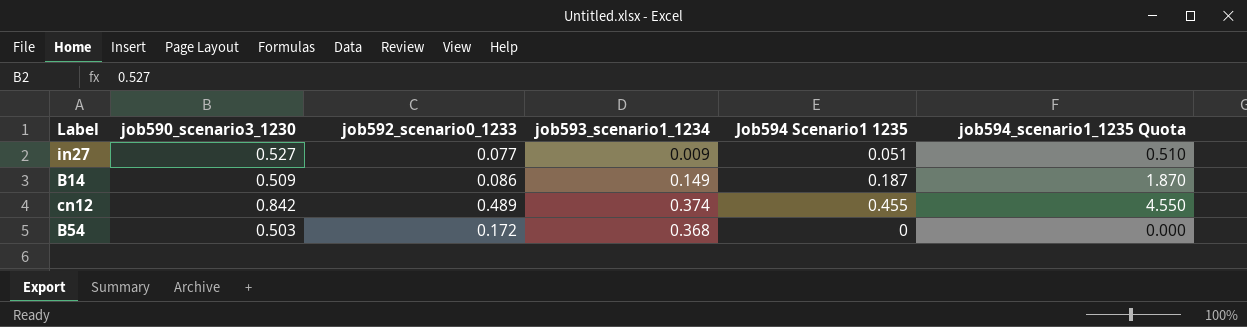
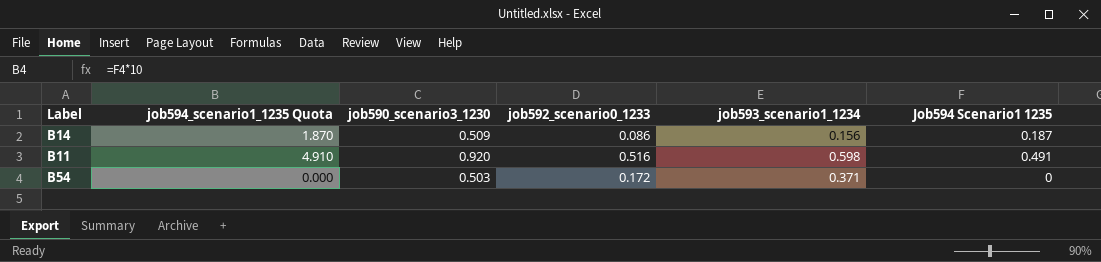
column job594_scenario1_1235 Quota | position: 6 -> 2
row in27: 0.527 | 0.077 | 0.009 | 0.051 | 0.510 -> none
row cn12: 0.842 | 0.489 | 0.374 | 0.455 | 4.550 -> none
B14 | job593_scenario1_1234: 0.149 -> 0.156
row B11: none -> 4.910 | 0.920 | 0.516 | 0.598 | 0.491
B54 | job593_scenario1_1234: 0.368 -> 0.371

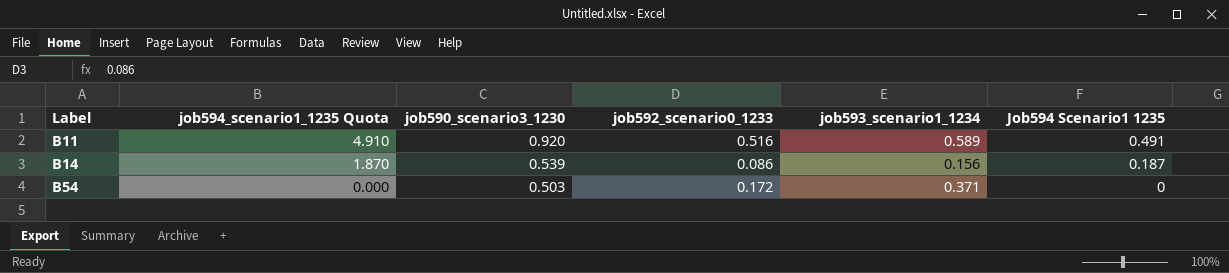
row order: none -> Label ascending
B11 | job593_scenario1_1234: 0.598 -> 0.589
B14 | job590_scenario3_1230: 0.509 -> 0.539

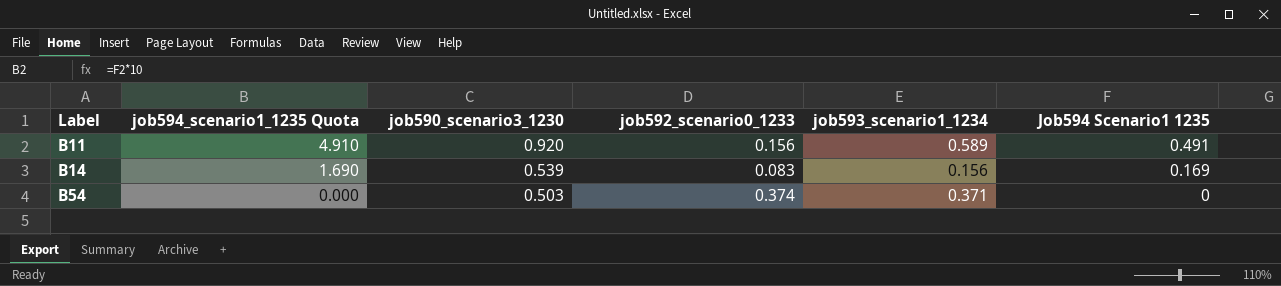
B11 | job592_scenario0_1233: 0.516 -> 0.156
B14 | job594_scenario1_1235 Quota: 1.870 -> 1.690
B14 | job592_scenario0_1233: 0.086 -> 0.083
B14 | Job594 Scenario1 1235: 0.187 -> 0.169
B54 | job592_scenario0_1233: 0.172 -> 0.374

